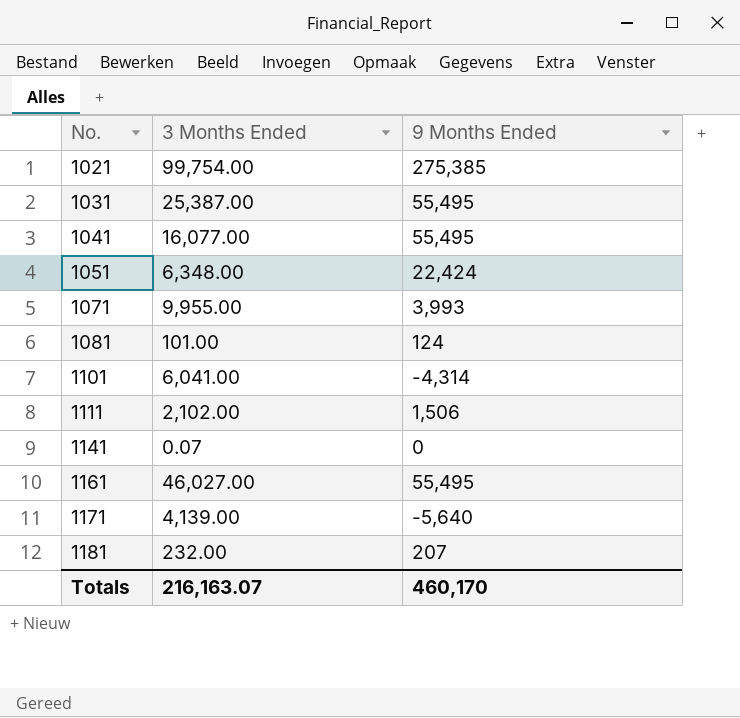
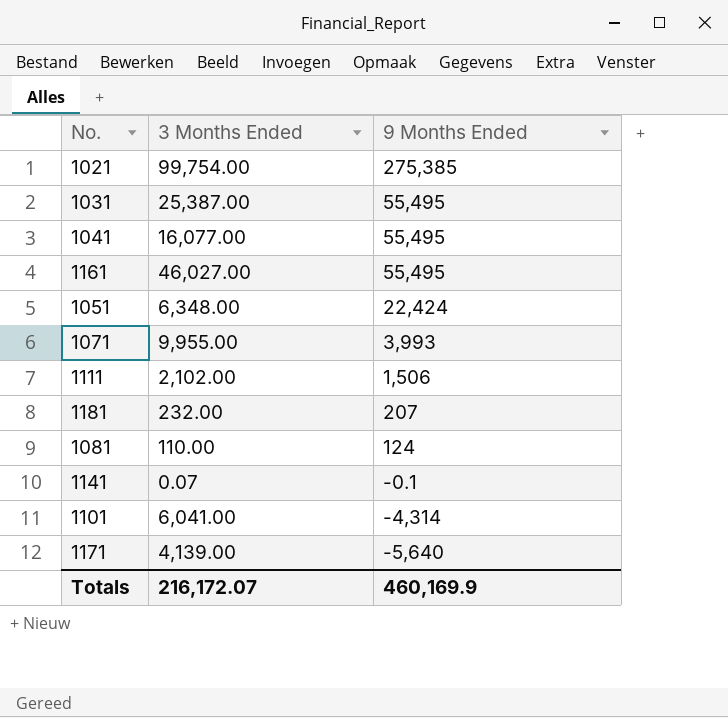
row order: No. ascending -> 9 Months Ended descending
1081 | 3 Months Ended: 101.00 -> 110.00
1141 | 9 Months Ended: 0 -> -0.1
Totals | 3 Months Ended: 216,163.07 -> 216,172.07
Totals | 9 Months Ended: 460,170 -> 460,169.9

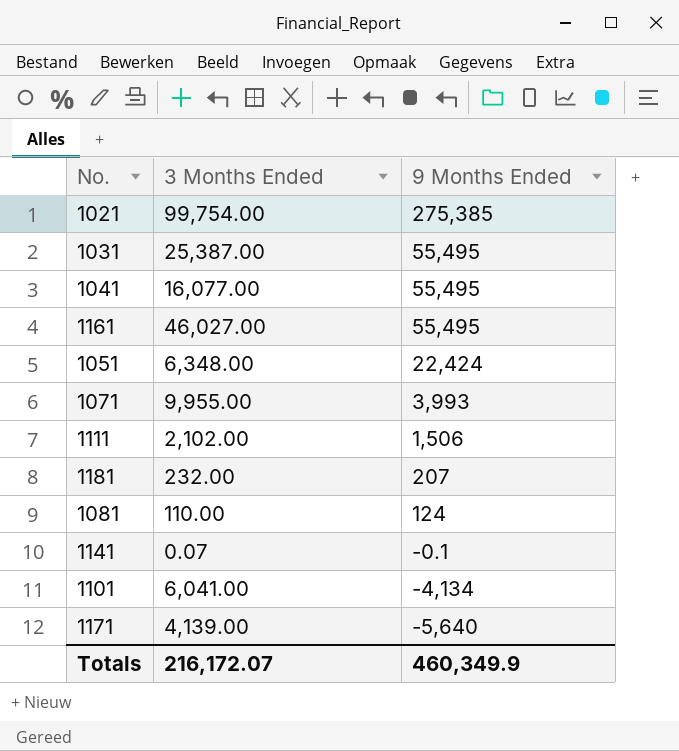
1101 | 9 Months Ended: -4,314 -> -4,134
Totals | 9 Months Ended: 460,169.9 -> 460,349.9

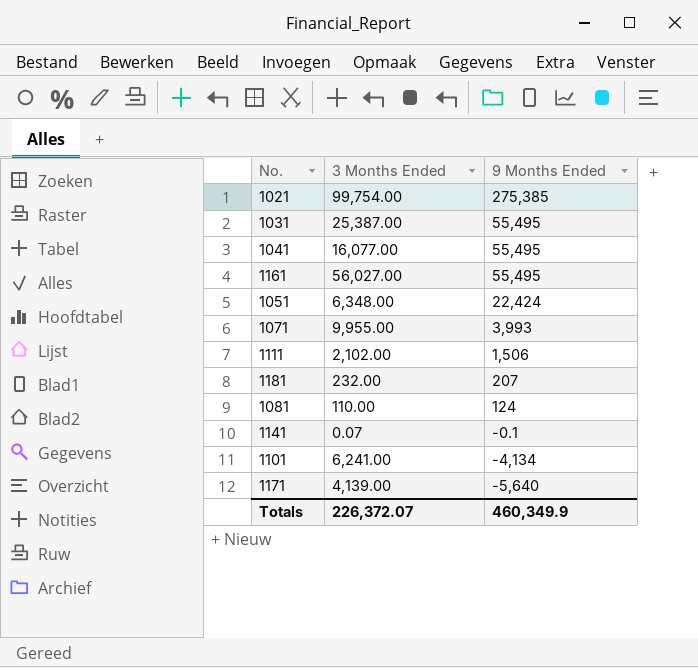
1161 | 3 Months Ended: 46,027.00 -> 56,027.00
1101 | 3 Months Ended: 6,041.00 -> 6,241.00
Totals | 3 Months Ended: 216,172.07 -> 226,372.07

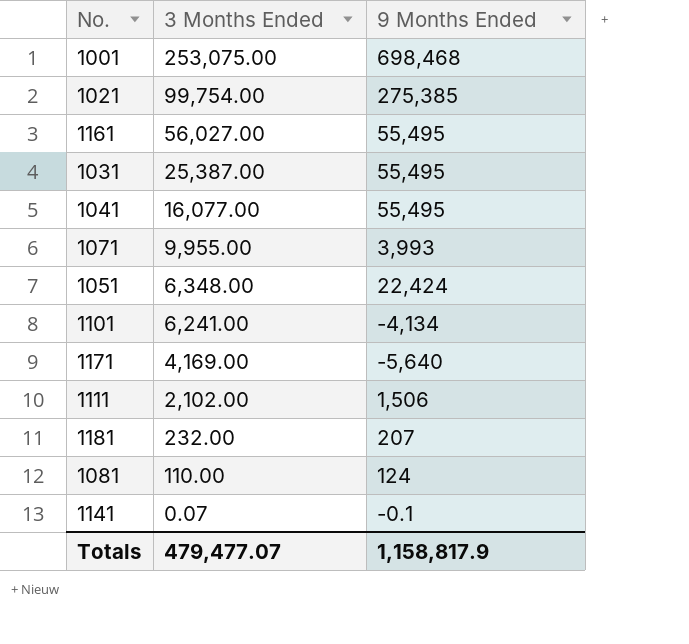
row order: 9 Months Ended descending -> 3 Months Ended descending
row 1001: none -> 253,075.00 | 698,468
1171 | 3 Months Ended: 4,139.00 -> 4,169.00
Totals | 3 Months Ended: 226,372.07 -> 479,477.07
Totals | 9 Months Ended: 460,349.9 -> 1,158,817.9

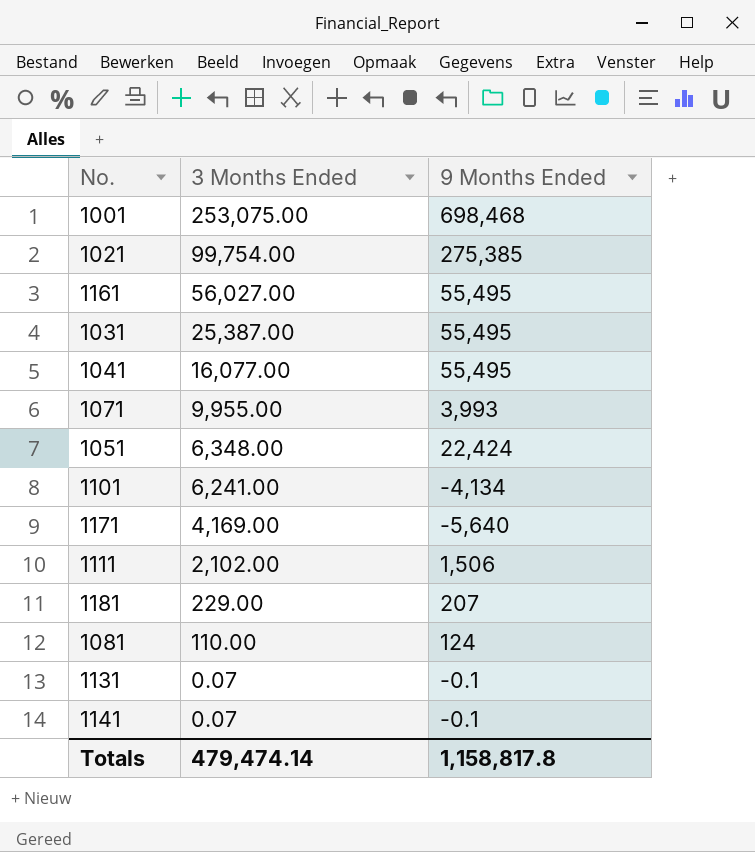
1181 | 3 Months Ended: 232.00 -> 229.00
row 1131: none -> 0.07 | -0.1
Totals | 3 Months Ended: 479,477.07 -> 479,474.14
Totals | 9 Months Ended: 1,158,817.9 -> 1,158,817.8

